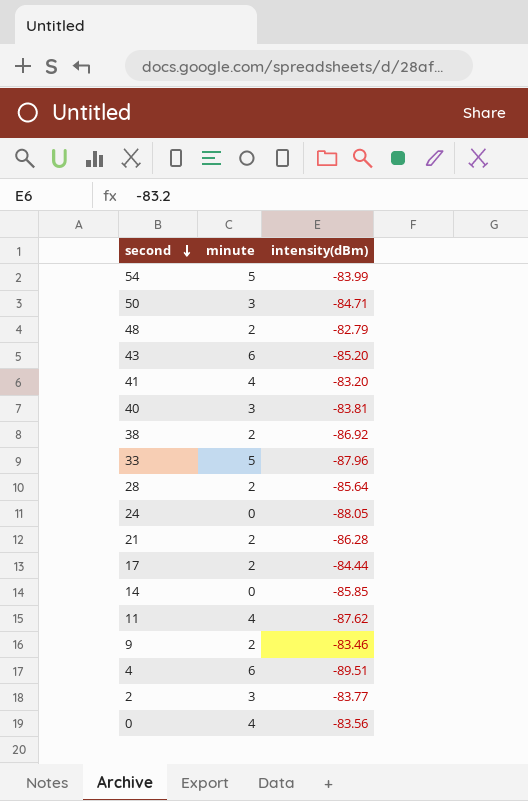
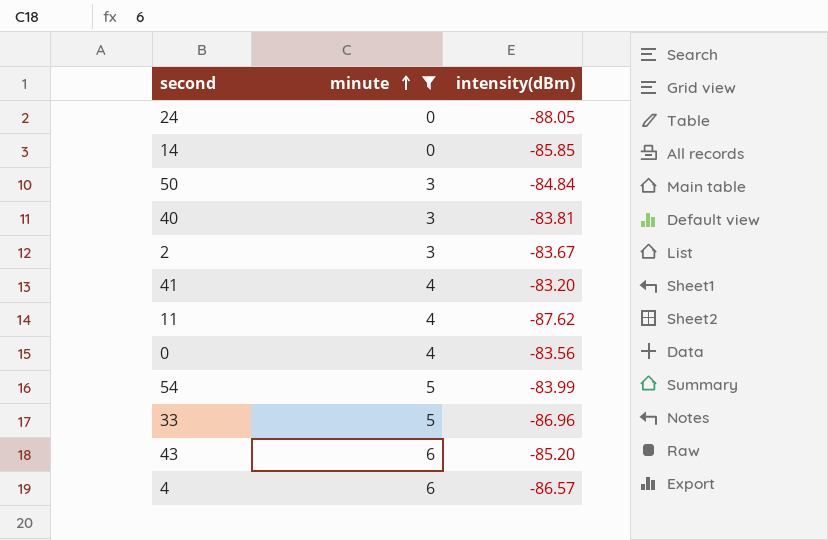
filter: none -> minute != 2
row order: second descending -> minute ascending
50 | intensity(dBm): -84.71 -> -84.84
2 | intensity(dBm): -83.77 -> -83.67
33 | intensity(dBm): -87.96 -> -86.96
4 | intensity(dBm): -89.51 -> -86.57

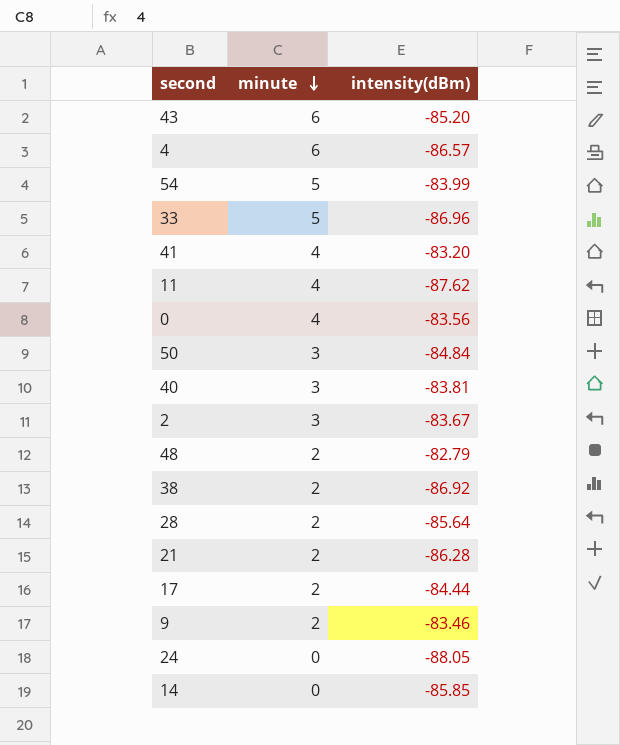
filter: minute != 2 -> none
row order: minute ascending -> minute descending

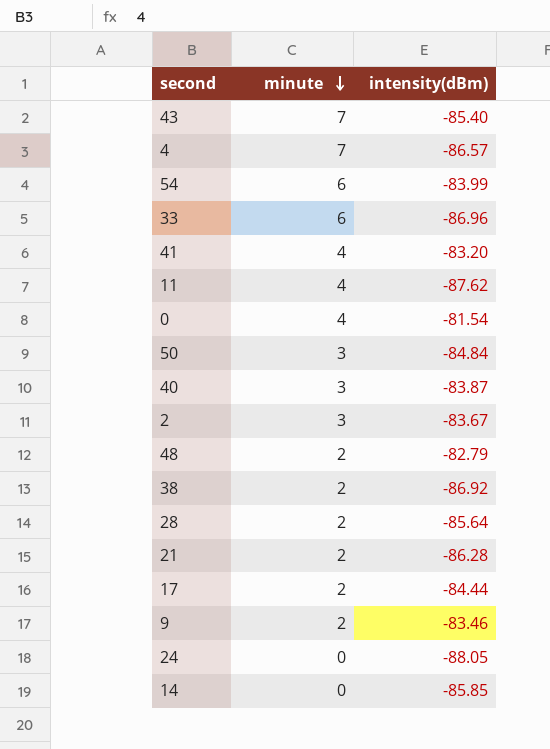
43 | minute: 6 -> 7
43 | intensity(dBm): -85.20 -> -85.40
4 | minute: 6 -> 7
54 | minute: 5 -> 6
33 | minute: 5 -> 6
0 | intensity(dBm): -83.56 -> -81.54
40 | intensity(dBm): -83.81 -> -83.87

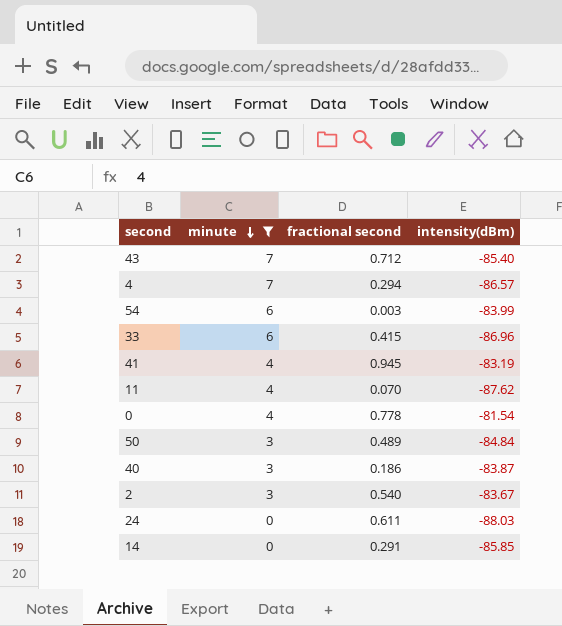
filter: none -> minute != 2
column fractional second | position: none -> 3
41 | intensity(dBm): -83.20 -> -83.19
24 | intensity(dBm): -88.05 -> -88.03

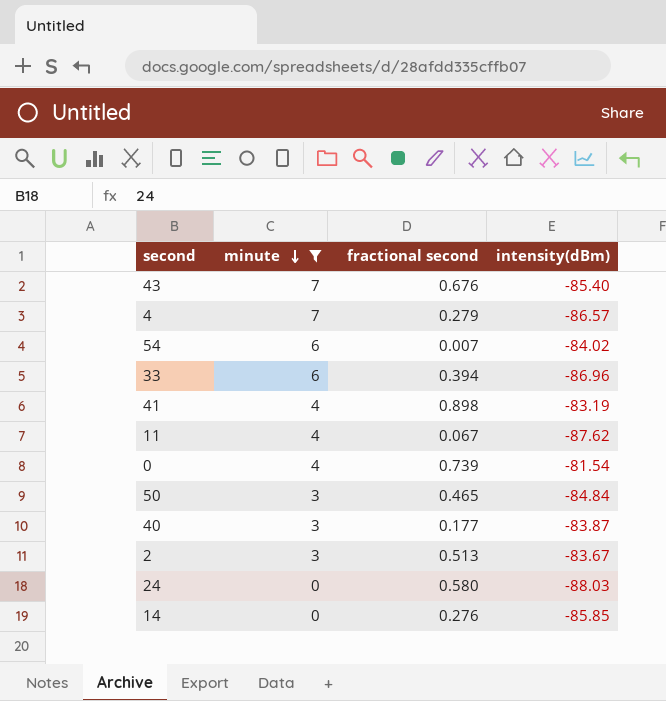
43 | fractional second: 0.712 -> 0.676
4 | fractional second: 0.294 -> 0.279
54 | fractional second: 0.003 -> 0.007
54 | intensity(dBm): -83.99 -> -84.02
33 | fractional second: 0.415 -> 0.394
41 | fractional second: 0.945 -> 0.898
11 | fractional second: 0.070 -> 0.067
0 | fractional second: 0.778 -> 0.739
50 | fractional second: 0.489 -> 0.465
40 | fractional second: 0.186 -> 0.177
2 | fractional second: 0.540 -> 0.513
24 | fractional second: 0.611 -> 0.580
14 | fractional second: 0.291 -> 0.276

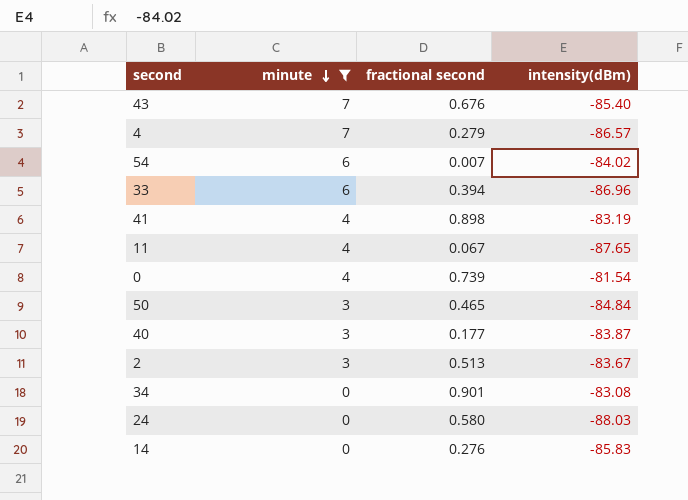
11 | intensity(dBm): -87.62 -> -87.65
row 34: none -> 0 | 0.901 | -83.08
14 | intensity(dBm): -85.85 -> -85.83

